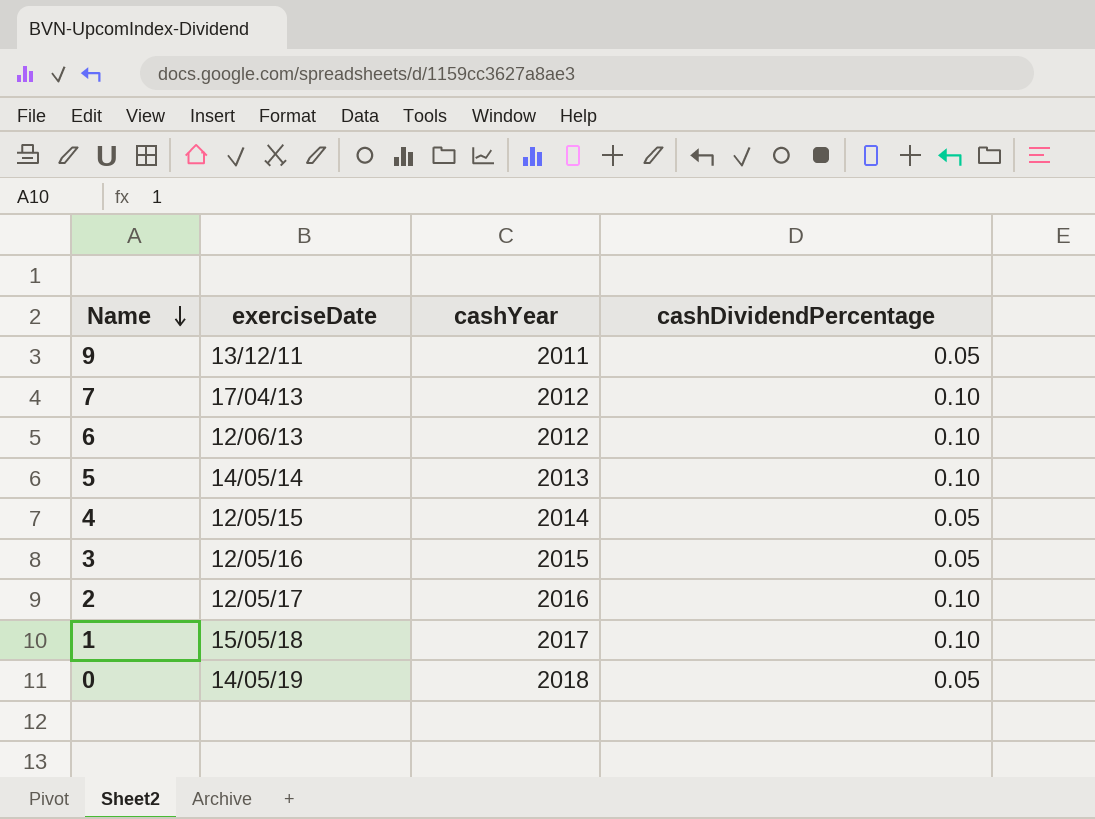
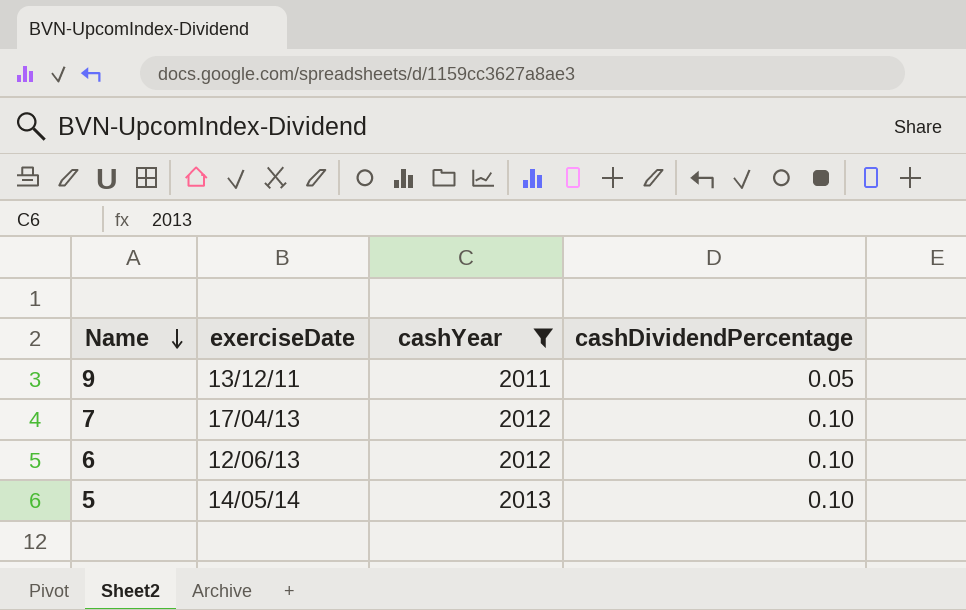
filter: none -> cashYear <= 2013

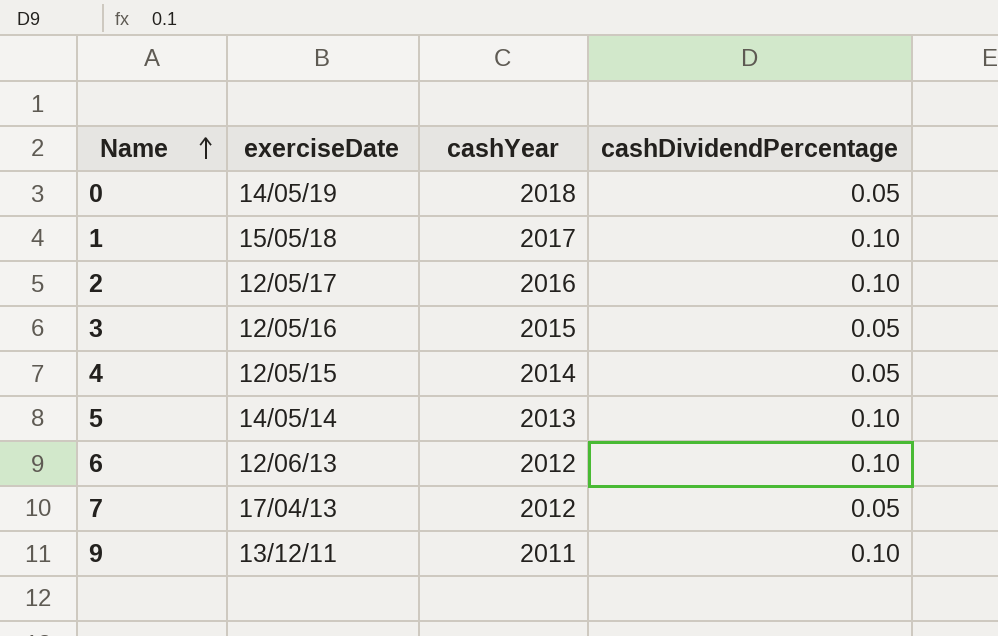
filter: cashYear <= 2013 -> none
row order: Name descending -> Name ascending
7 | cashDividendPercentage: 0.10 -> 0.05
9 | cashDividendPercentage: 0.05 -> 0.10

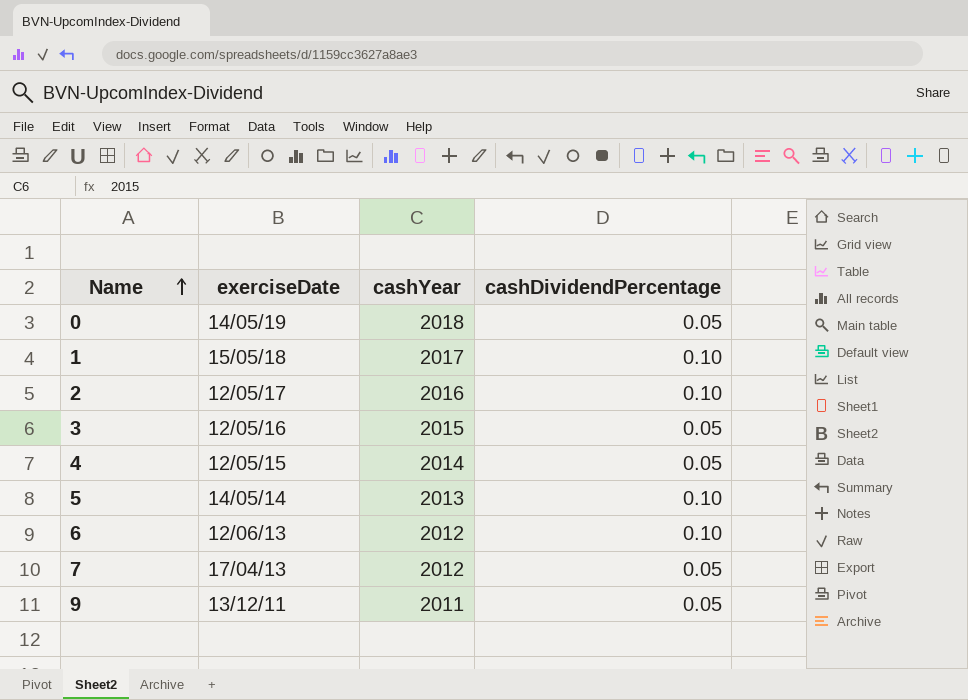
9 | cashDividendPercentage: 0.10 -> 0.05

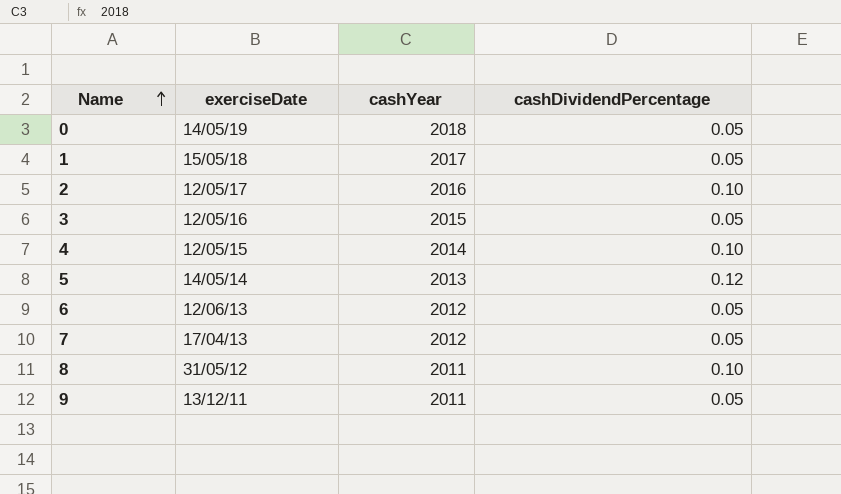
1 | cashDividendPercentage: 0.10 -> 0.05
4 | cashDividendPercentage: 0.05 -> 0.10
5 | cashDividendPercentage: 0.10 -> 0.12
6 | cashDividendPercentage: 0.10 -> 0.05
row 8: none -> 31/05/12 | 2011 | 0.10

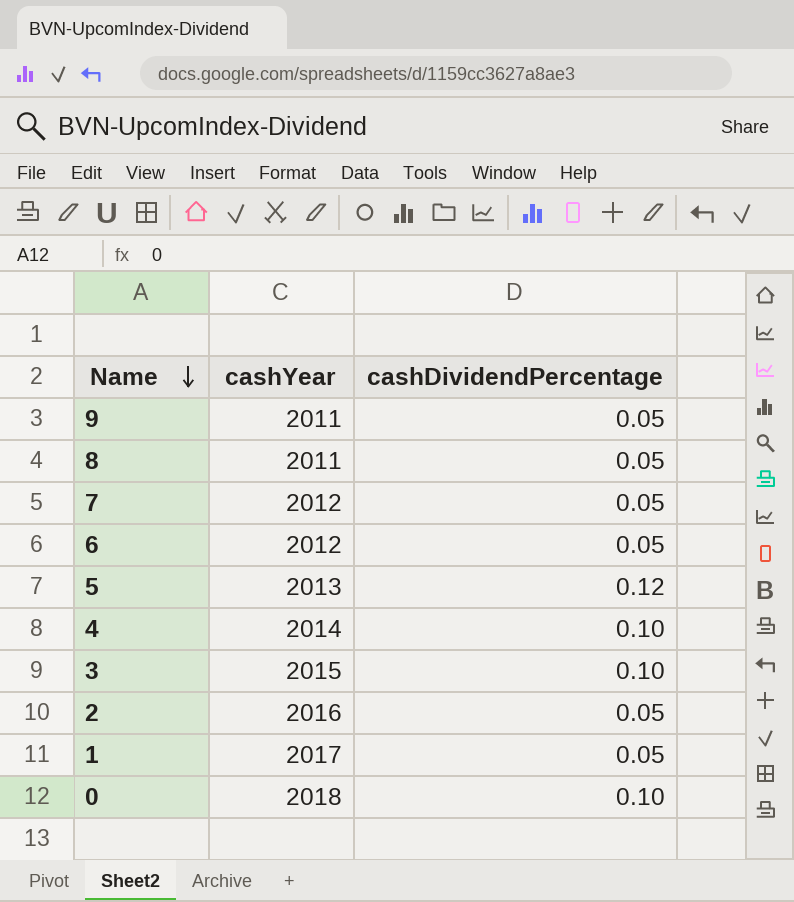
row order: Name ascending -> Name descending
column exerciseDate | position: 2 -> none
8 | cashDividendPercentage: 0.10 -> 0.05
3 | cashDividendPercentage: 0.05 -> 0.10
2 | cashDividendPercentage: 0.10 -> 0.05
0 | cashDividendPercentage: 0.05 -> 0.10

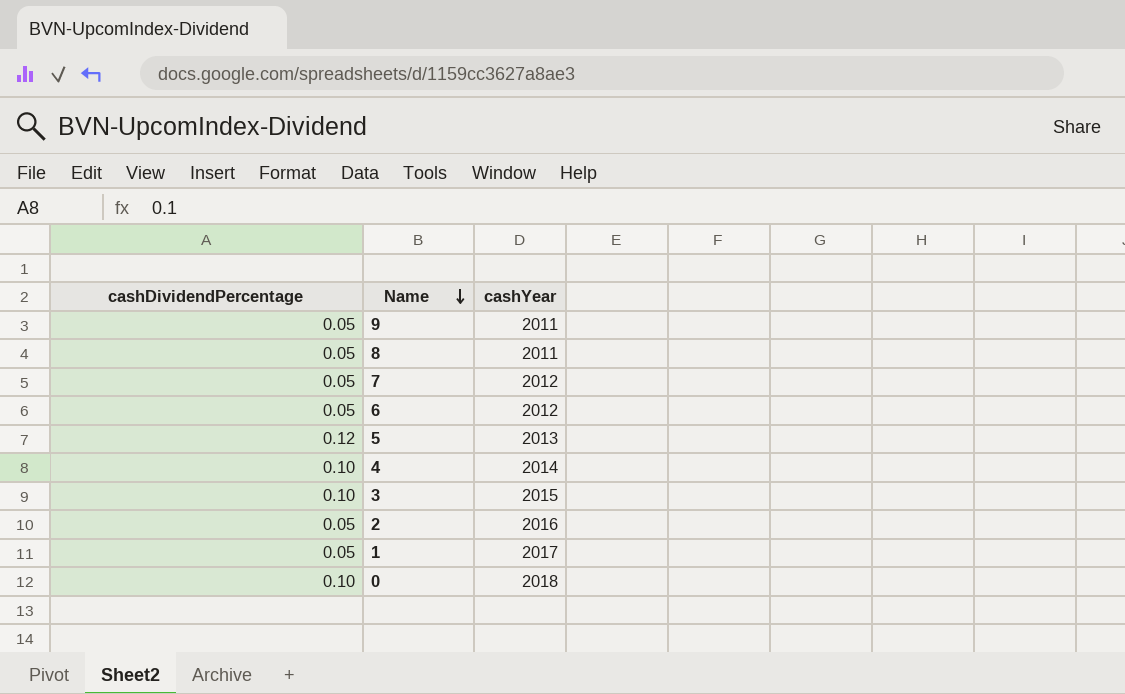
column cashDividendPercentage | position: 3 -> 1

